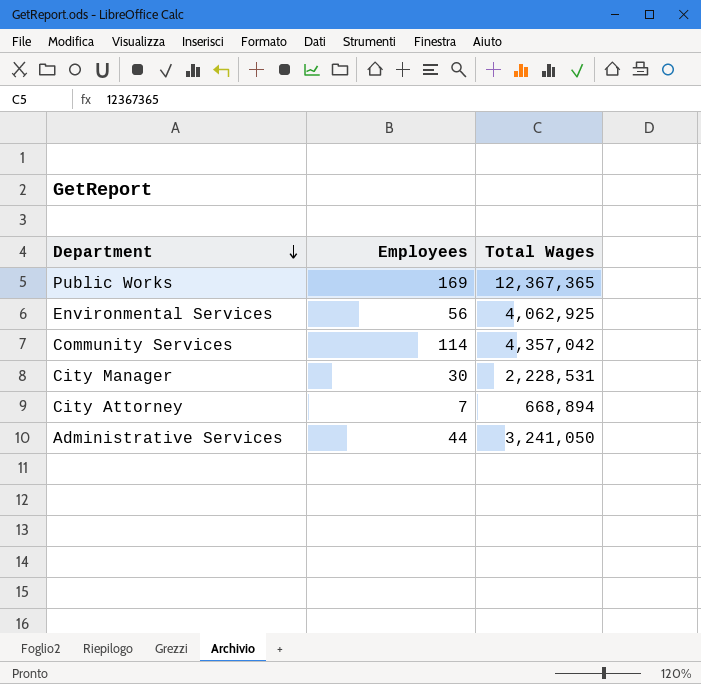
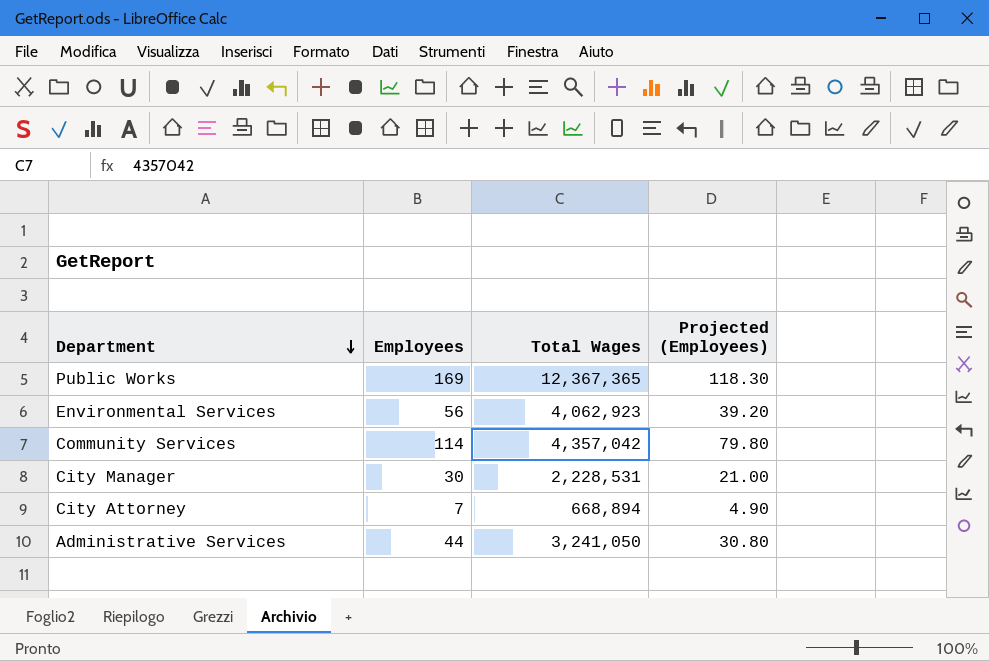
column Projected (Employees) | formula: none -> [Employees] * 0.7
Environmental Services | Total Wages: 4,062,925 -> 4,062,923

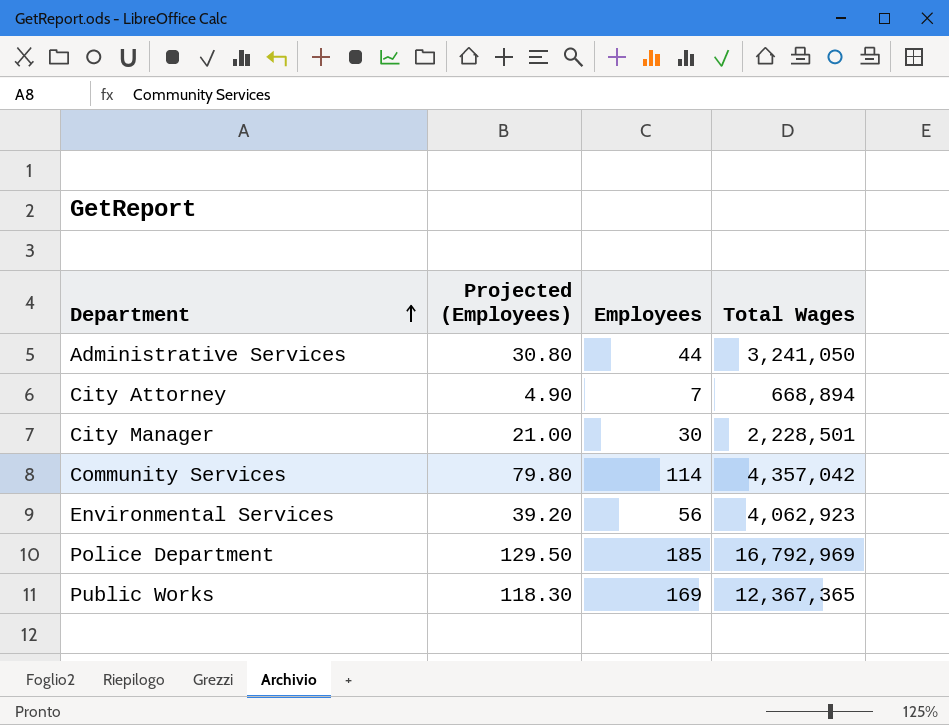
row order: Department descending -> Department ascending
column Projected (Employees) | position: 4 -> 2
City Manager | Total Wages: 2,228,531 -> 2,228,501
row Police Department: none -> 129.50 | 185 | 16,792,969

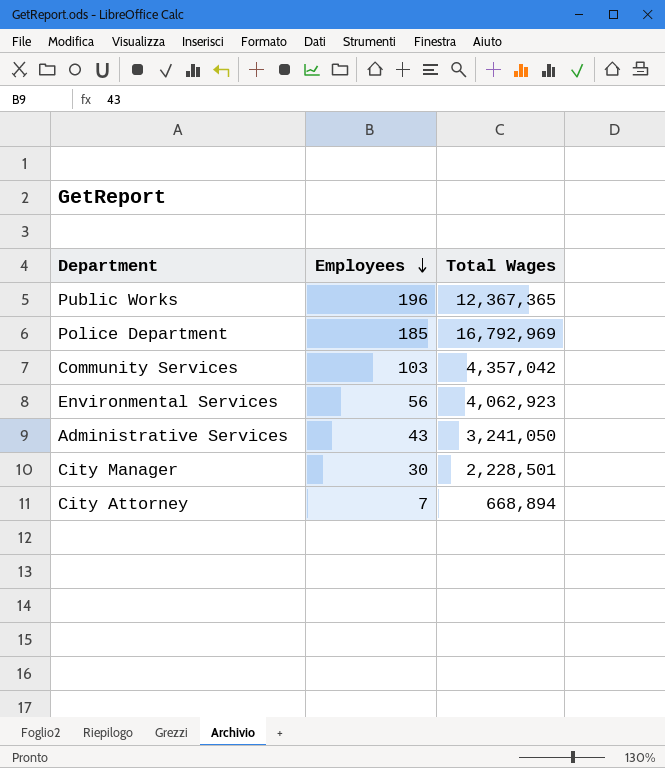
row order: Department ascending -> Employees descending
column Projected (Employees) | formula: [Employees] * 0.7 -> none
Public Works | Employees: 169 -> 196
Community Services | Employees: 114 -> 103
Administrative Services | Employees: 44 -> 43

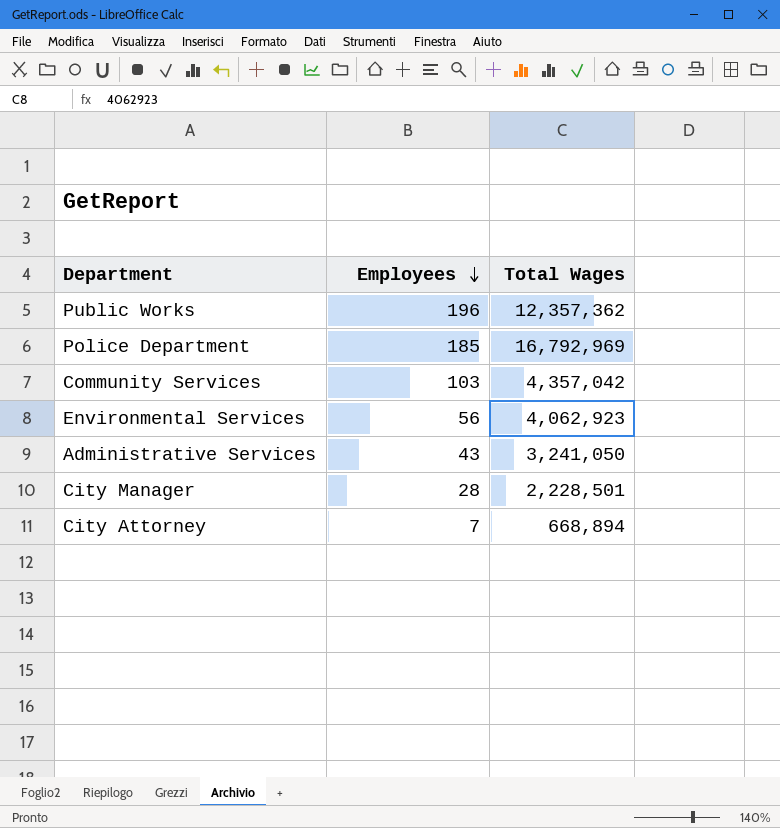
Public Works | Total Wages: 12,367,365 -> 12,357,362
City Manager | Employees: 30 -> 28

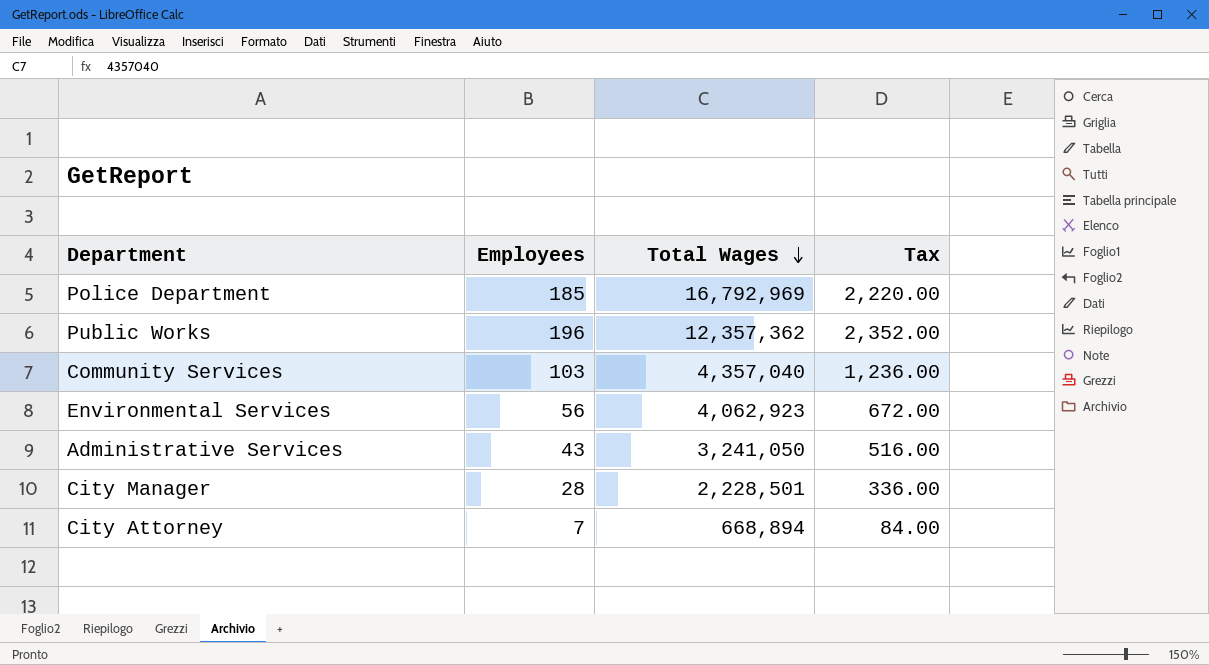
row order: Employees descending -> Total Wages descending
column Tax | formula: none -> [Employees] * 12
Community Services | Total Wages: 4,357,042 -> 4,357,040

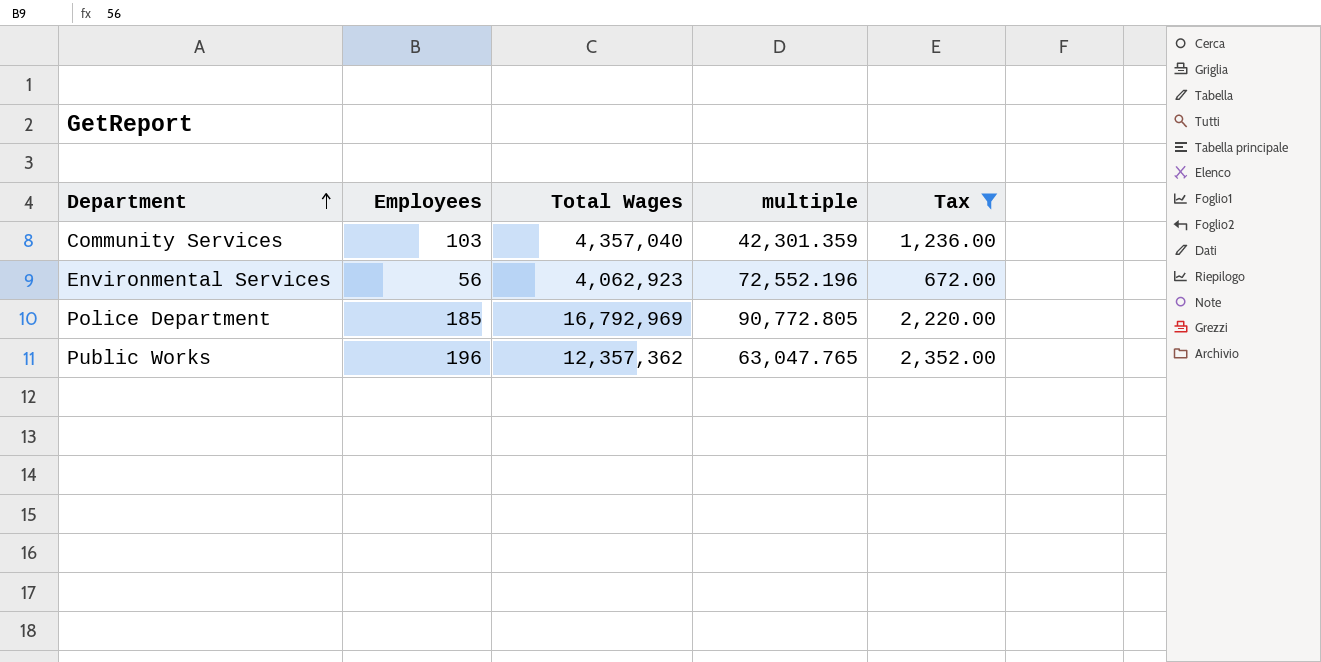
filter: none -> Tax >= 672.00
row order: Total Wages descending -> Department ascending
column multiple | formula: none -> [Total Wages] / [Employees]

